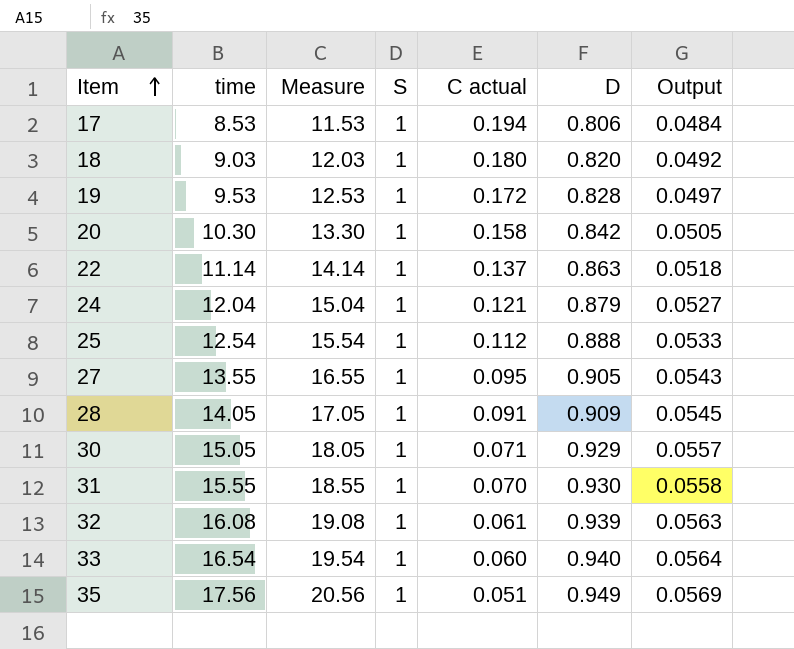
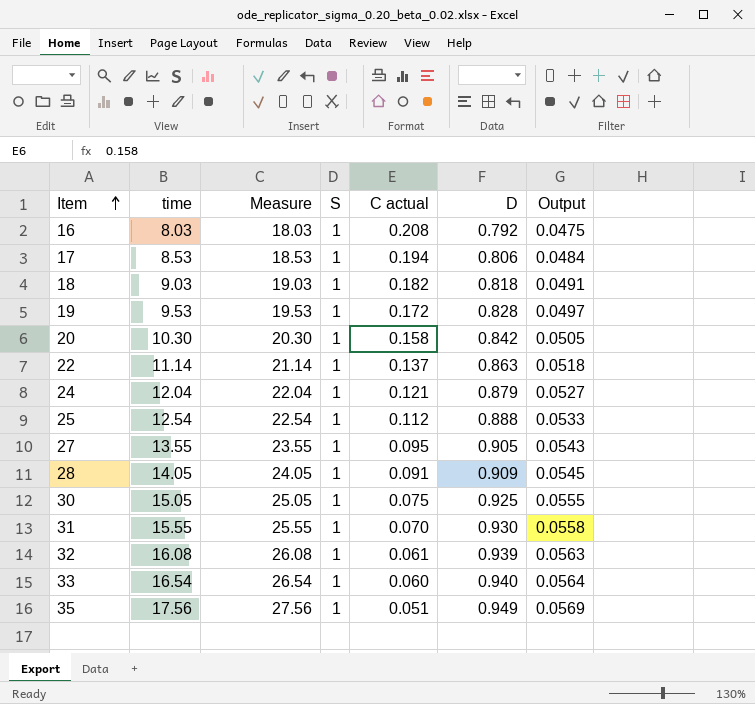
column Measure | formula: [time] + 3 -> [time] + 10
row 16: none -> 8.03 | 18.03 | 1 | 0.208 | 0.792 | 0.0475
18 | C actual: 0.180 -> 0.182
18 | D: 0.820 -> 0.818
18 | Output: 0.0492 -> 0.0491
30 | C actual: 0.071 -> 0.075
30 | D: 0.929 -> 0.925
30 | Output: 0.0557 -> 0.0555

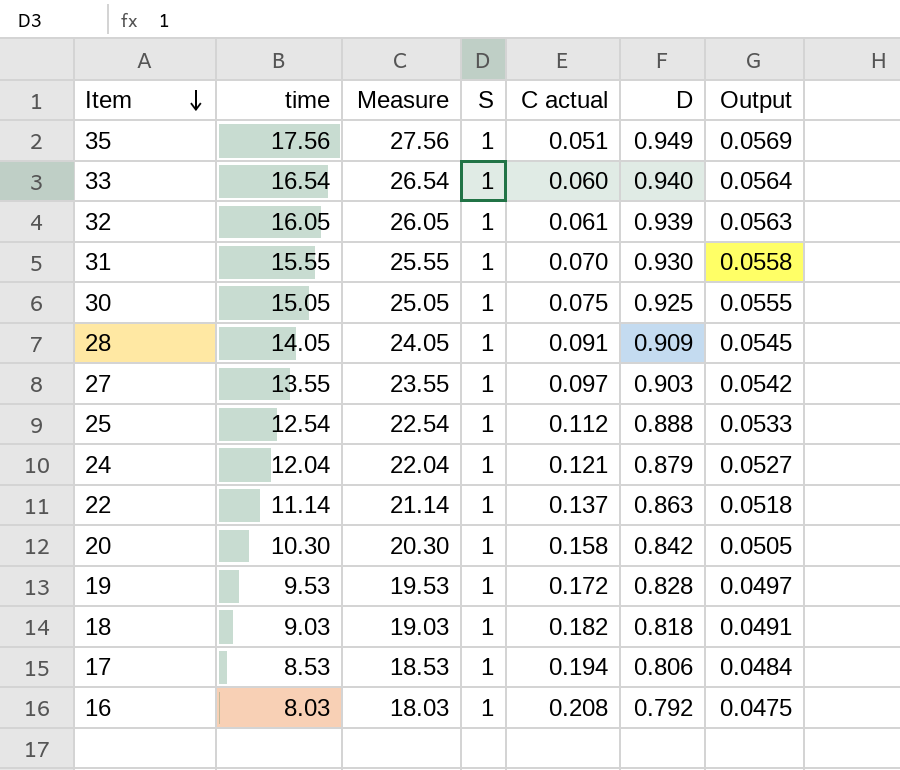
row order: Item ascending -> Item descending
32 | time: 16.08 -> 16.05
32 | Measure: 26.08 -> 26.05
27 | C actual: 0.095 -> 0.097
27 | D: 0.905 -> 0.903
27 | Output: 0.0543 -> 0.0542

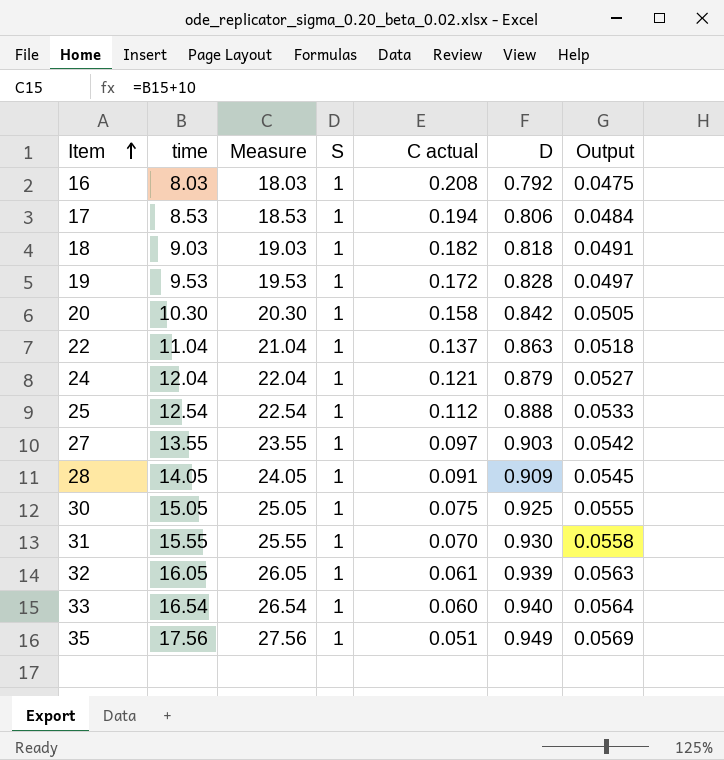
row order: Item descending -> Item ascending
22 | time: 11.14 -> 11.04
22 | Measure: 21.14 -> 21.04

